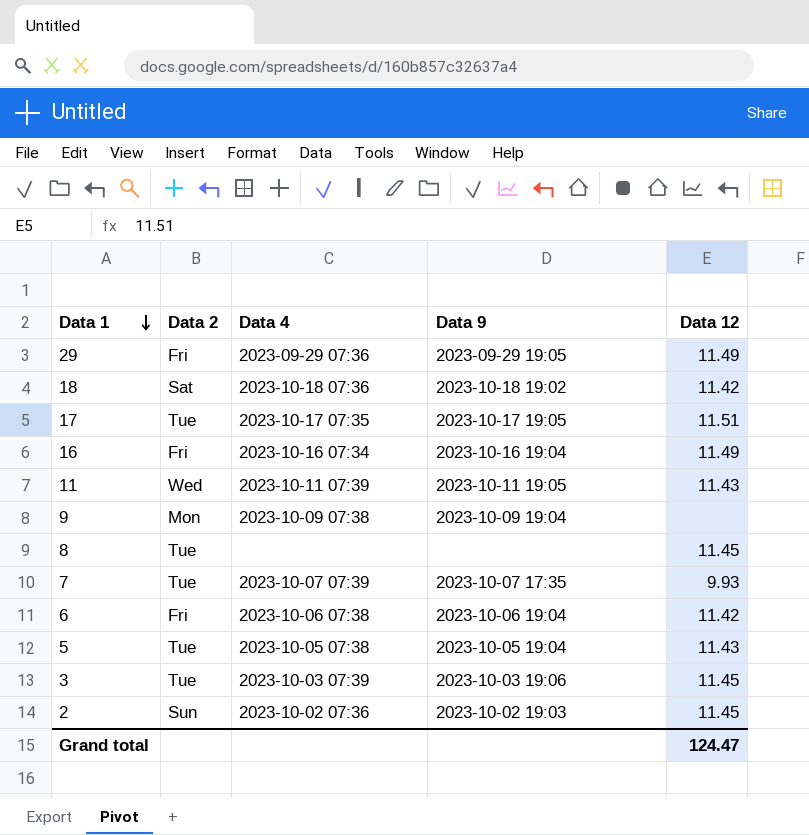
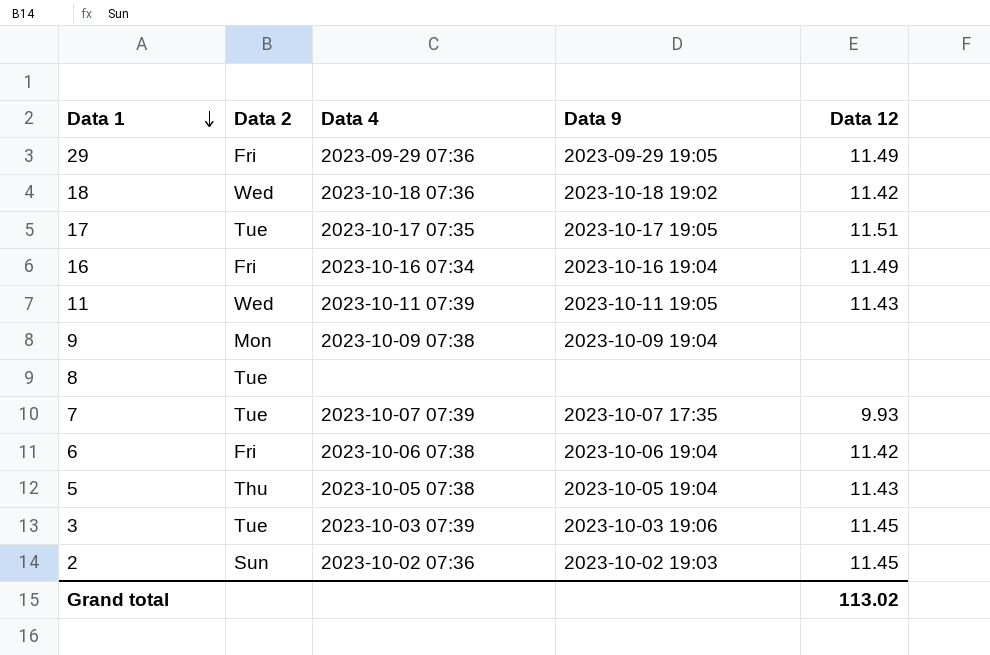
18 | Data 2: Sat -> Wed
8 | Data 12: 11.45 -> none
5 | Data 2: Tue -> Thu
Grand total | Data 12: 124.47 -> 113.02

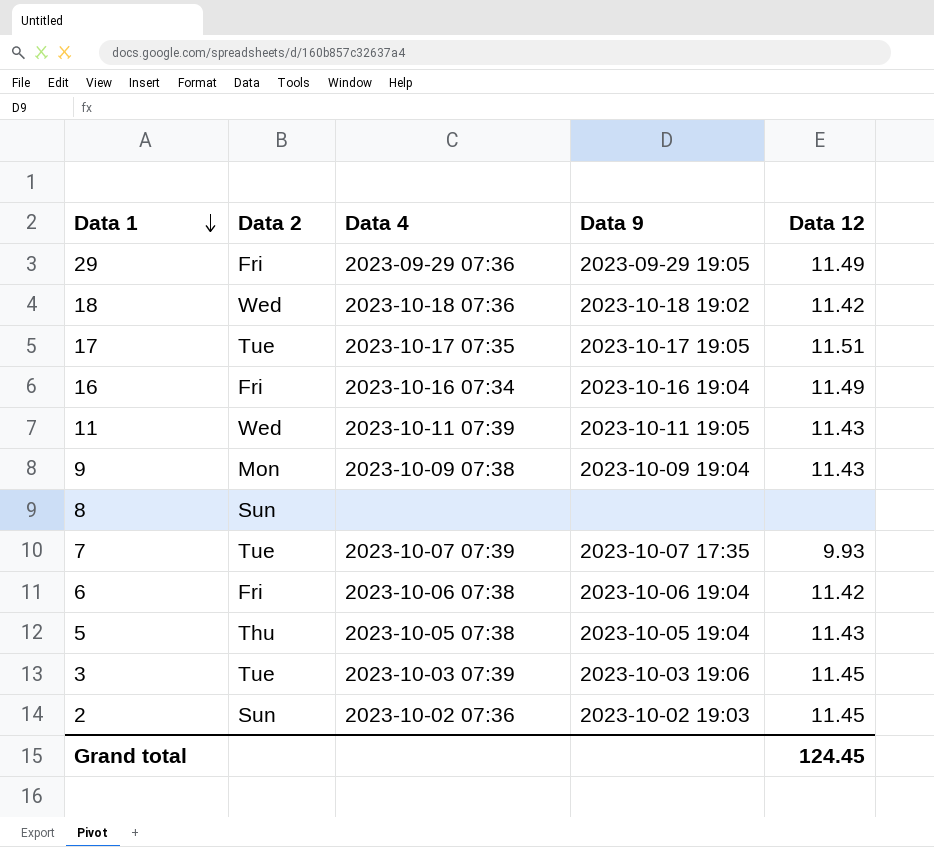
9 | Data 12: none -> 11.43
8 | Data 2: Tue -> Sun
Grand total | Data 12: 113.02 -> 124.45

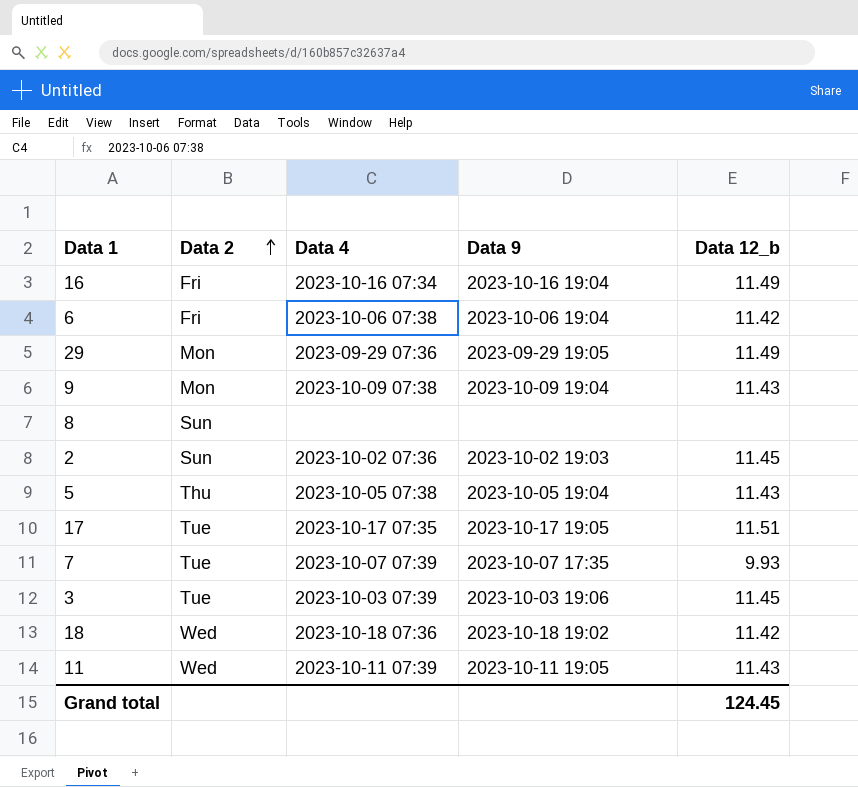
row order: Data 1 descending -> Data 2 ascending
column name: Data 12 -> Data 12_b
29 | Data 2: Fri -> Mon

